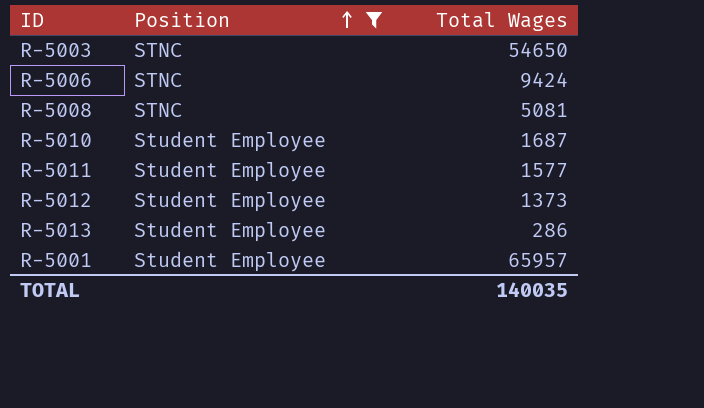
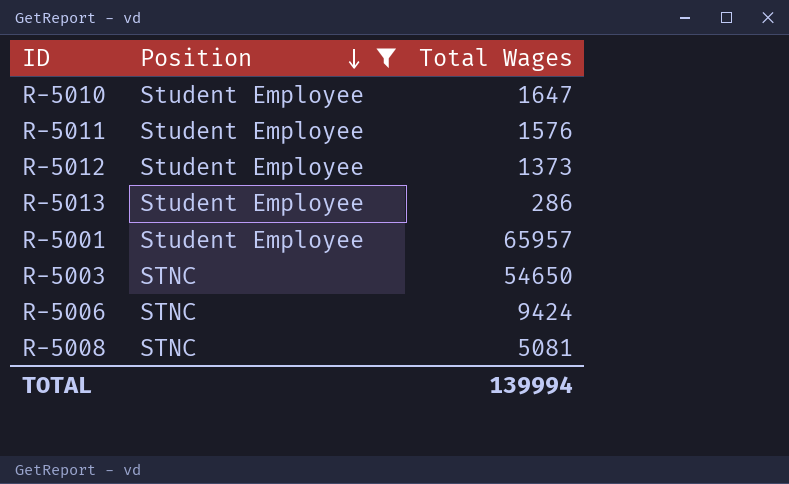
row order: Position ascending -> Position descending
R-5010 | Total Wages: 1687 -> 1647
R-5011 | Total Wages: 1577 -> 1576
TOTAL | Total Wages: 140035 -> 139994

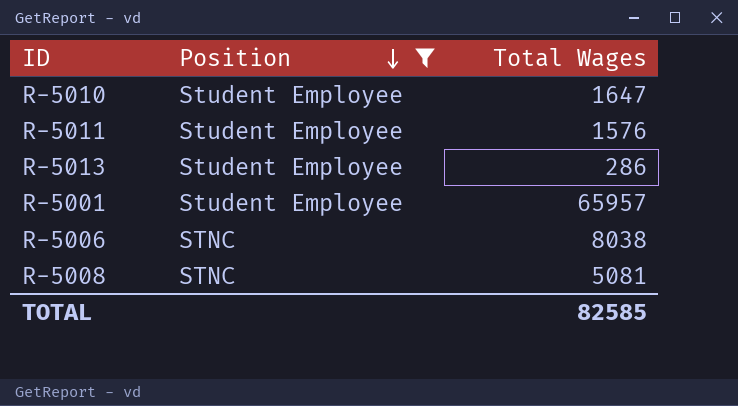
row R-5012: Student Employee | 1373 -> none
row R-5003: STNC | 54650 -> none
R-5006 | Total Wages: 9424 -> 8038
TOTAL | Total Wages: 139994 -> 82585

